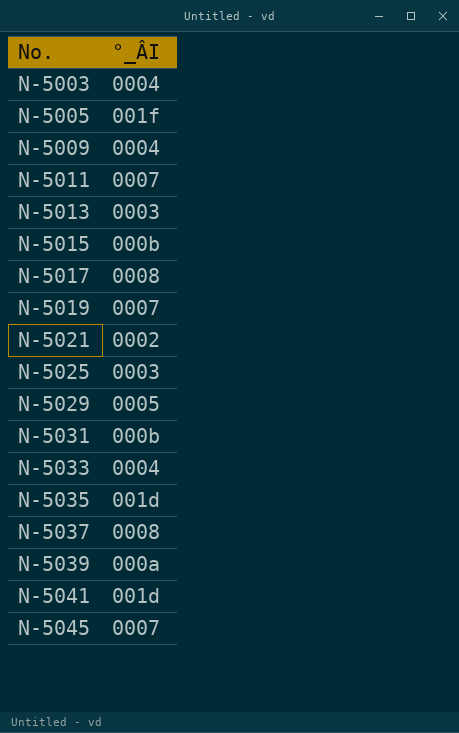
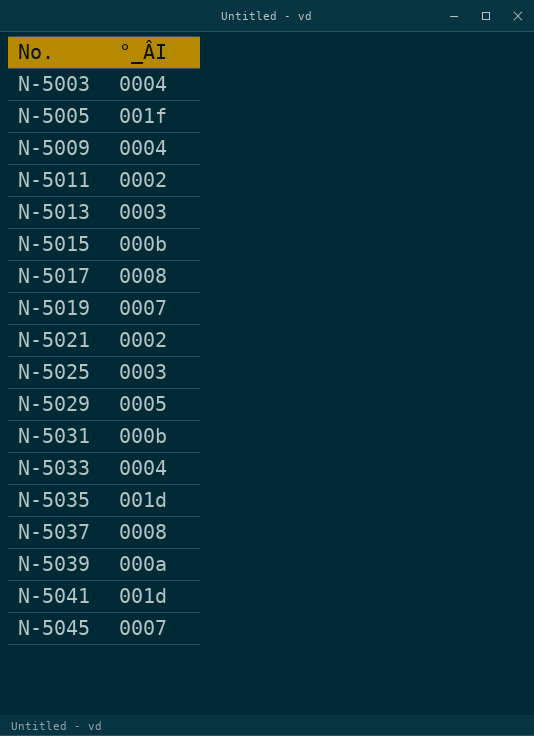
N-5011 | °_ÂI: 0007 -> 0002

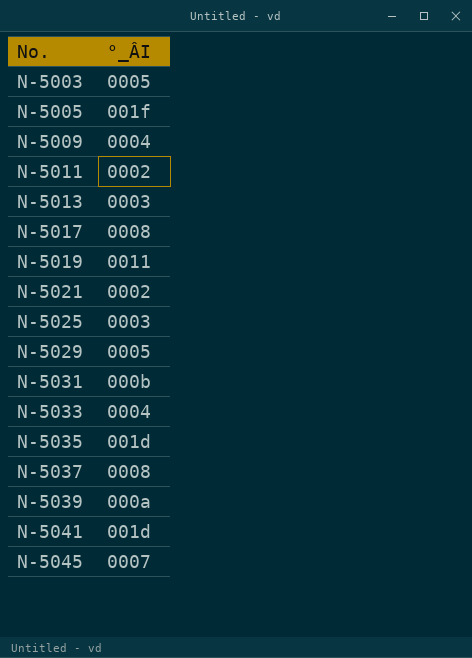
row N-5015: 000b -> none
N-5003 | °_ÂI: 0004 -> 0005
N-5019 | °_ÂI: 0007 -> 0011

